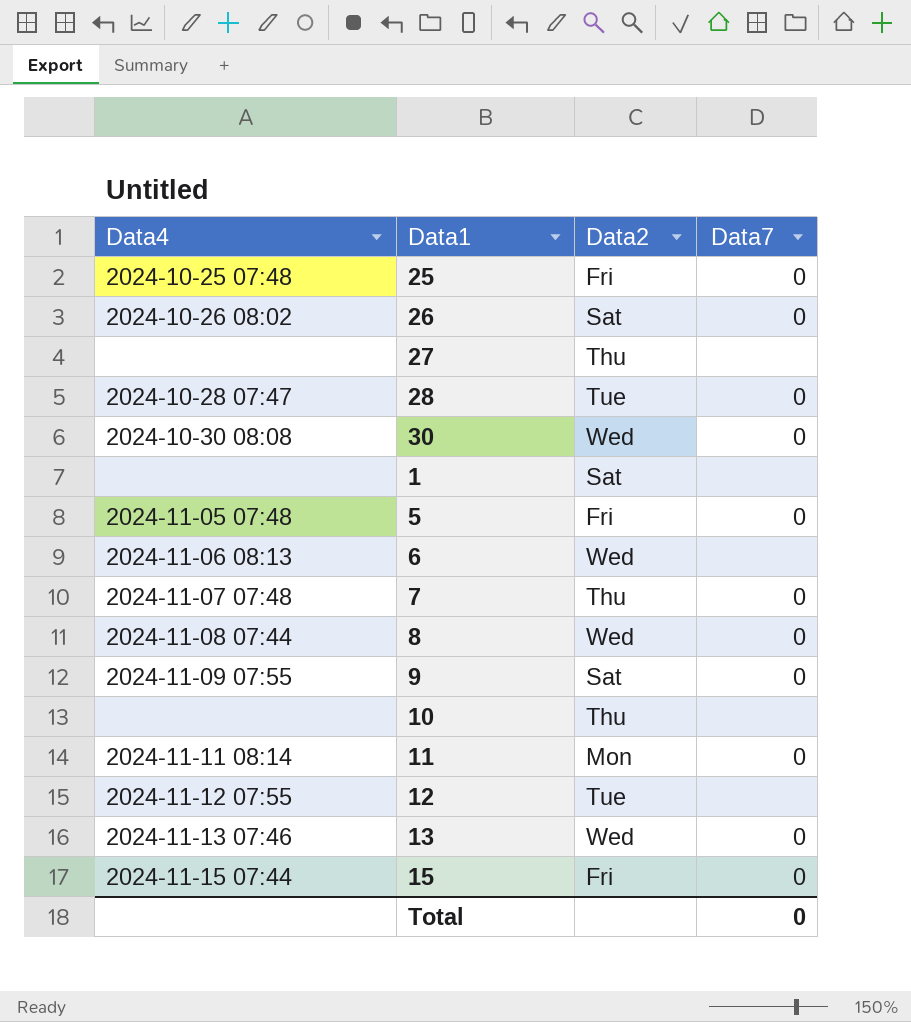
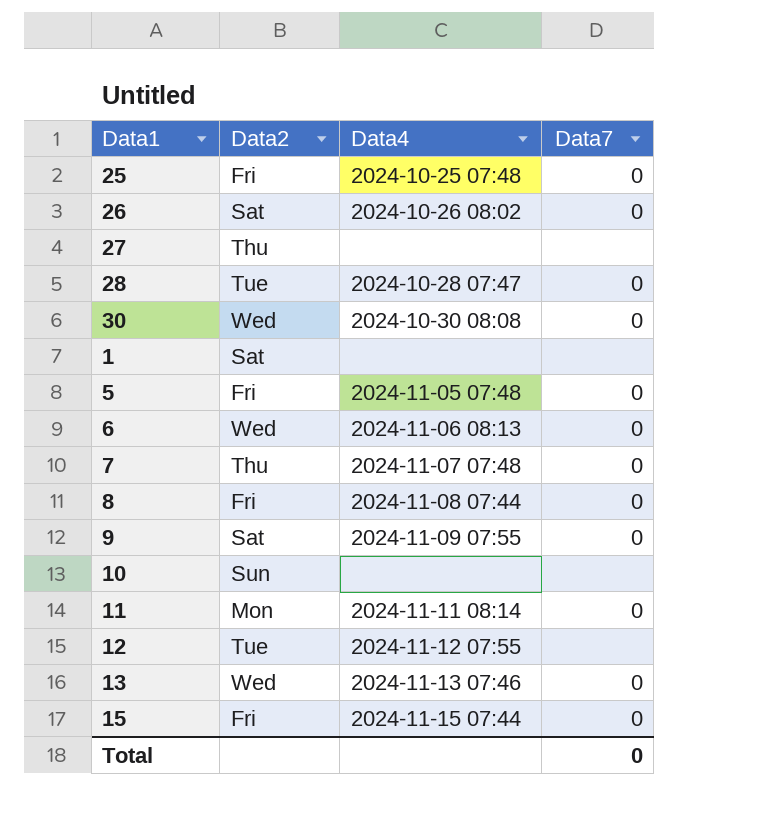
column Data4 | position: 1 -> 3
6 | Data7: none -> 0
8 | Data2: Wed -> Fri
10 | Data2: Thu -> Sun

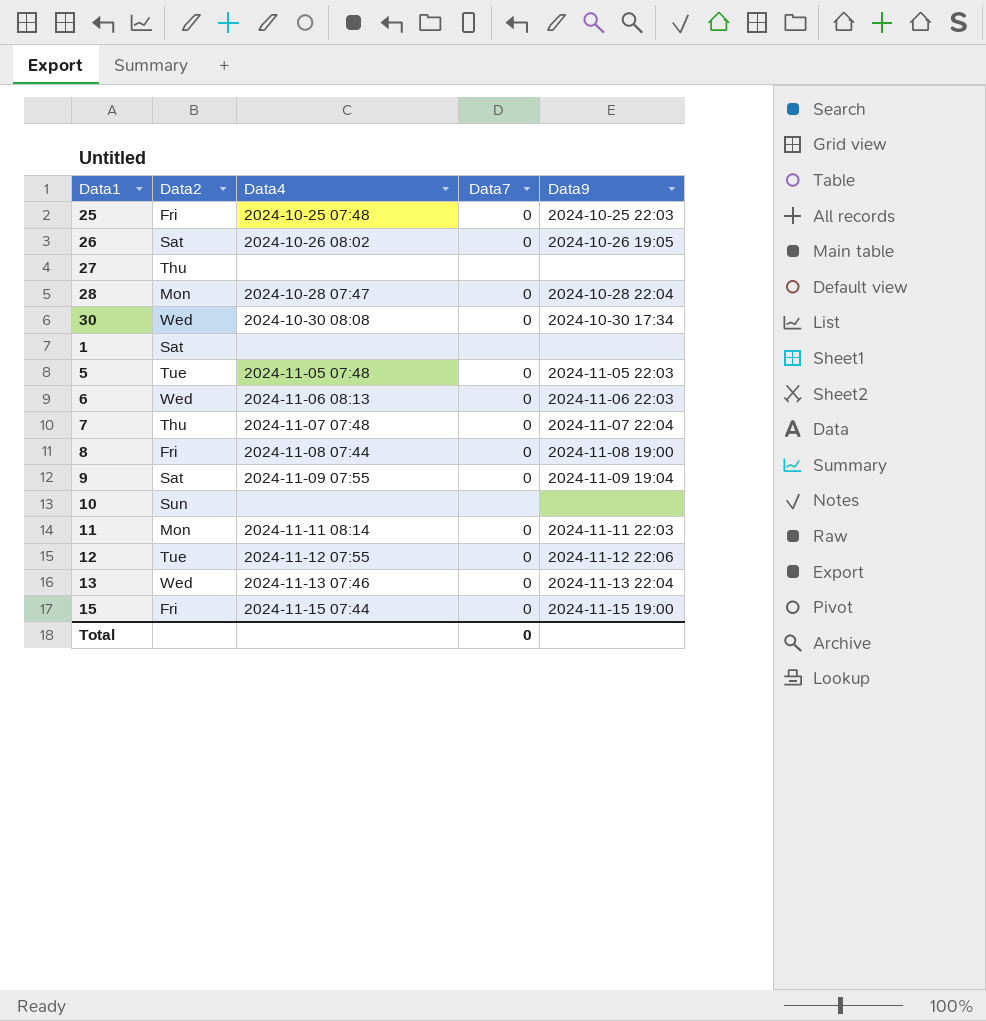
column Data9 | position: none -> 5
28 | Data2: Tue -> Mon
5 | Data2: Fri -> Tue
12 | Data7: none -> 0

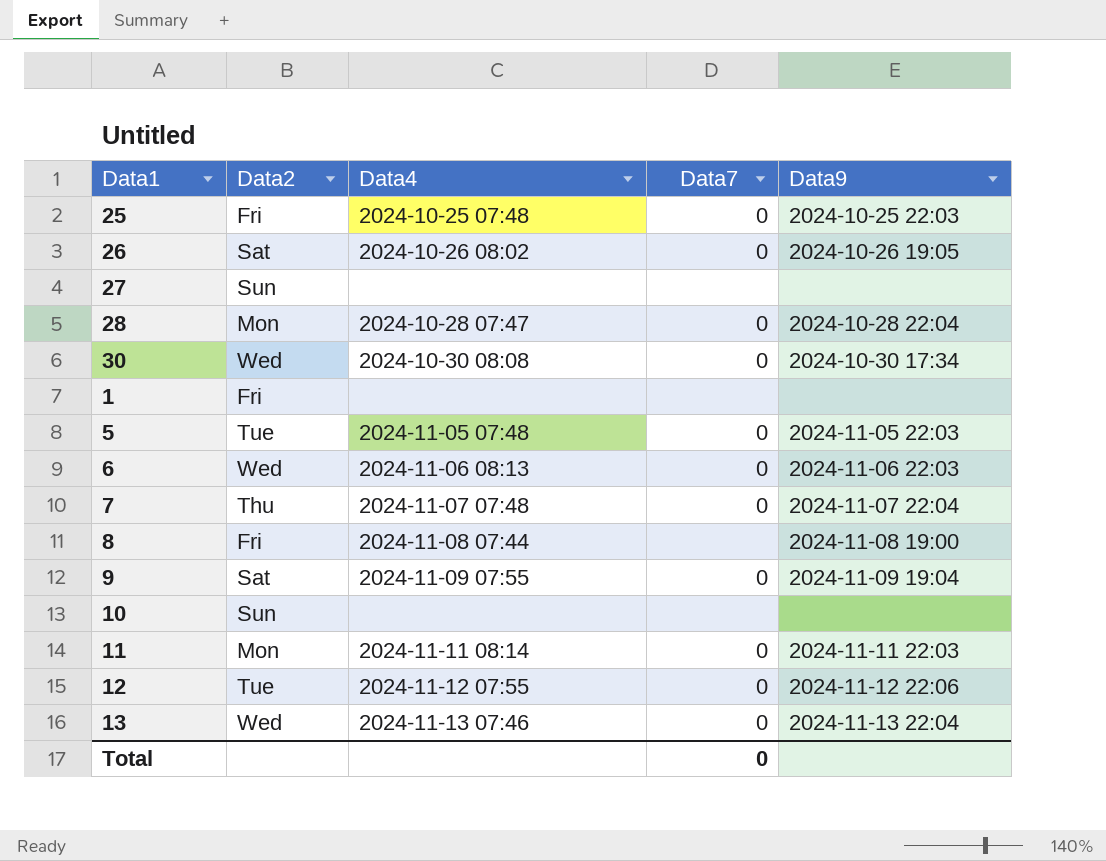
row 15: Fri | 2024-11-15 07:44 | 0 | 2024-11-15 19:00 -> none
27 | Data2: Thu -> Sun
1 | Data2: Sat -> Fri
8 | Data7: 0 -> none

